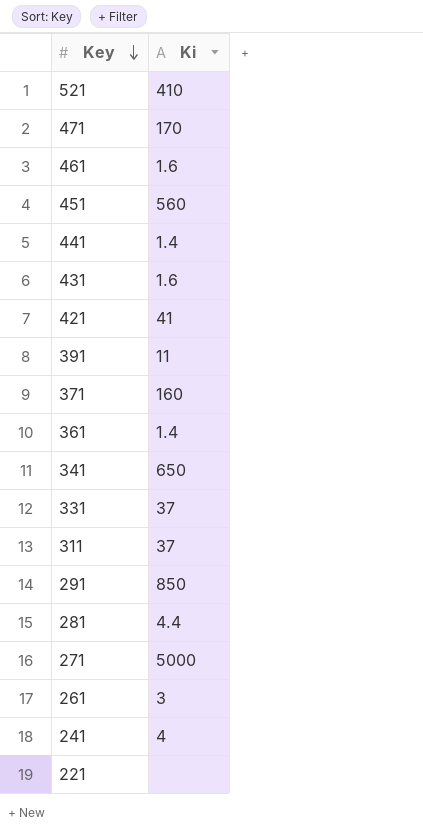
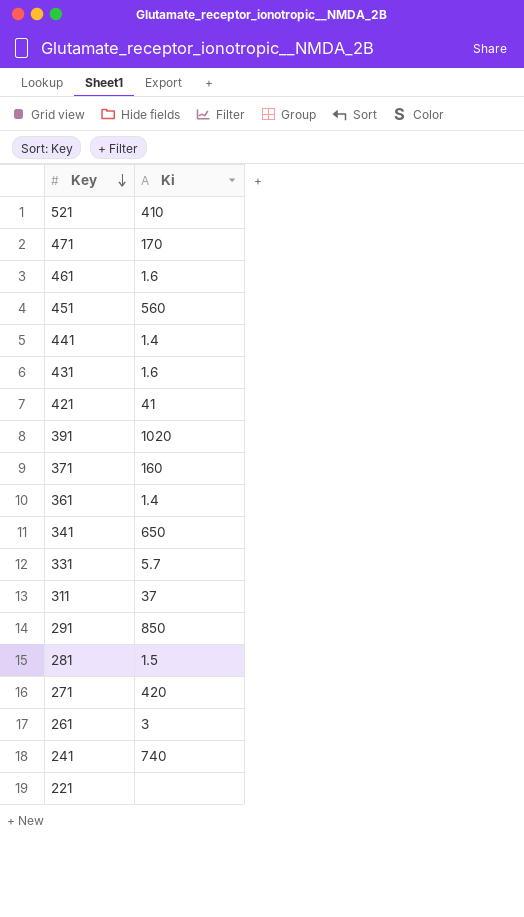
391 | Ki: 11 -> 1020
331 | Ki: 37 -> 5.7
281 | Ki: 4.4 -> 1.5
271 | Ki: 5000 -> 420
241 | Ki: 4 -> 740

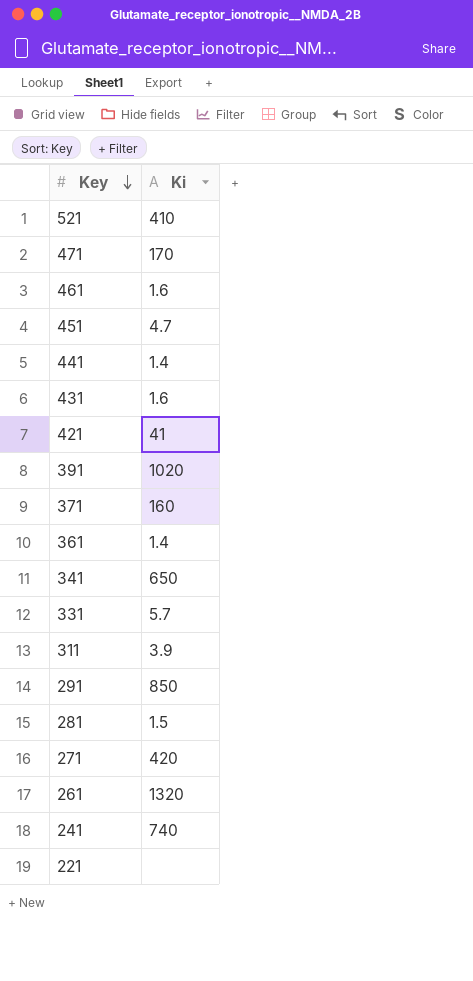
451 | Ki: 560 -> 4.7
311 | Ki: 37 -> 3.9
261 | Ki: 3 -> 1320

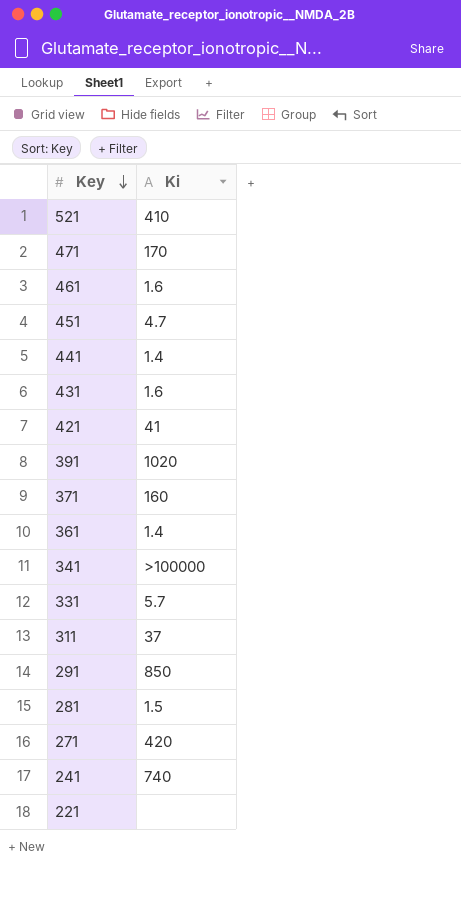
row 261: 1320 -> none
341 | Ki: 650 -> >100000
311 | Ki: 3.9 -> 37

